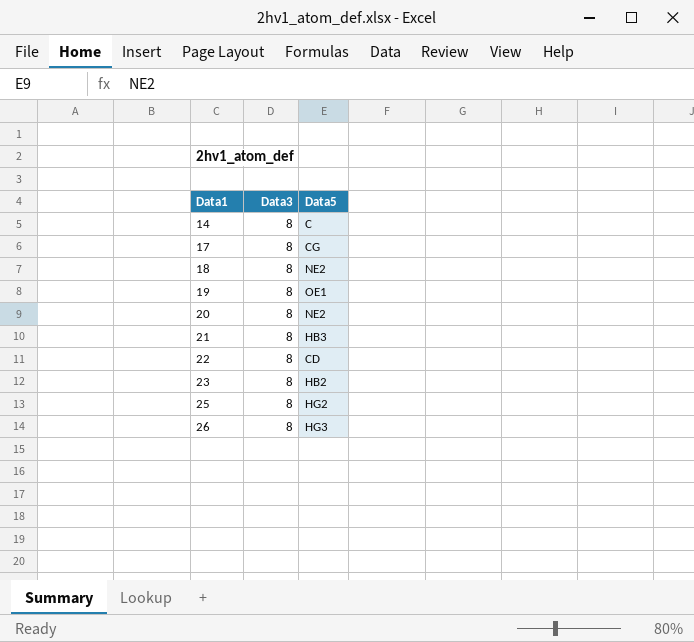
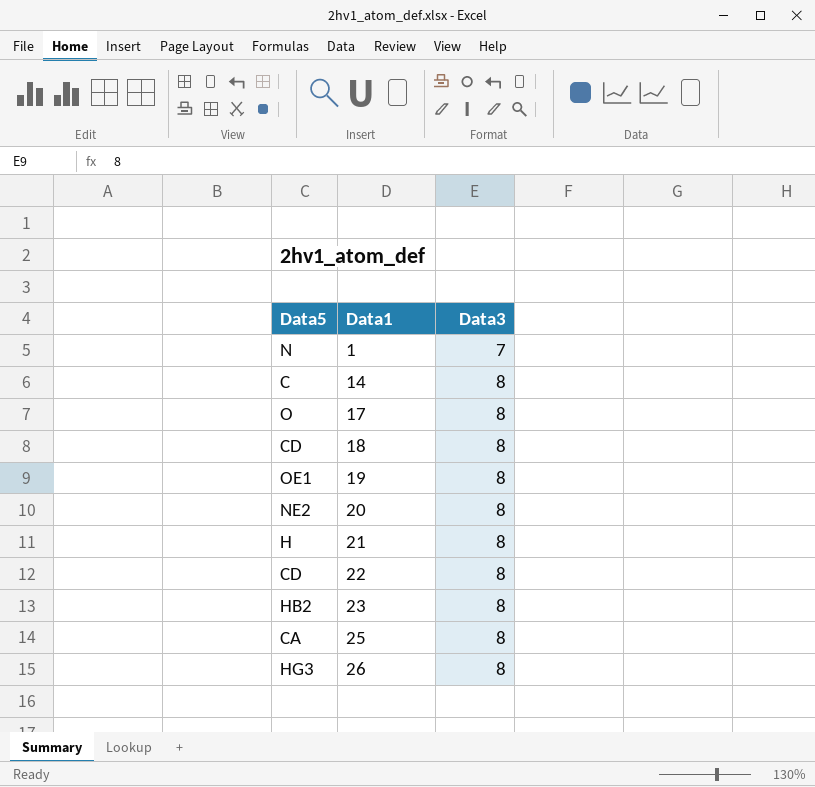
column Data5 | position: 3 -> 1
row 1: none -> N | 7
17 | Data5: CG -> O
18 | Data5: NE2 -> CD
21 | Data5: HB3 -> H
25 | Data5: HG2 -> CA

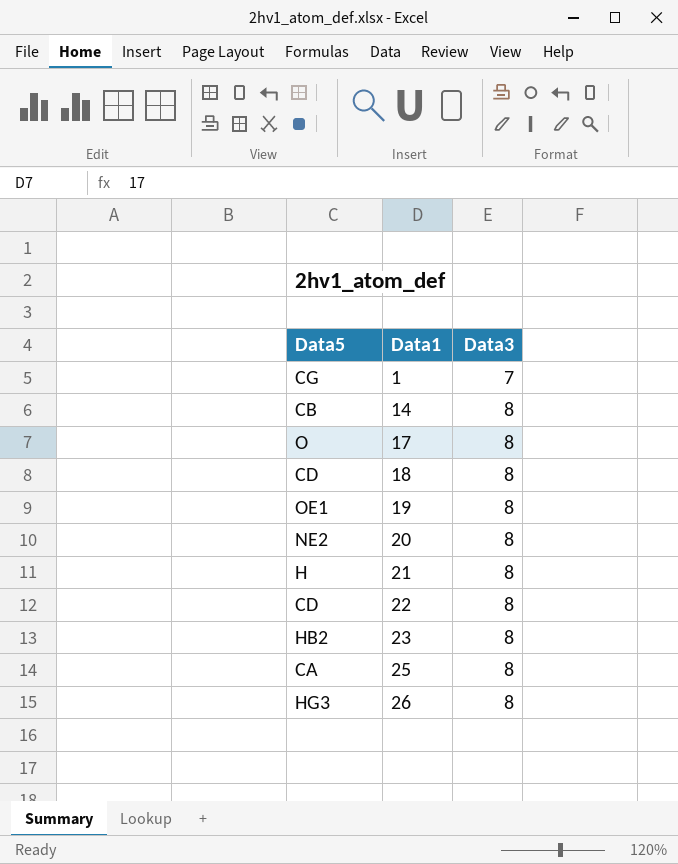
1 | Data5: N -> CG
14 | Data5: C -> CB

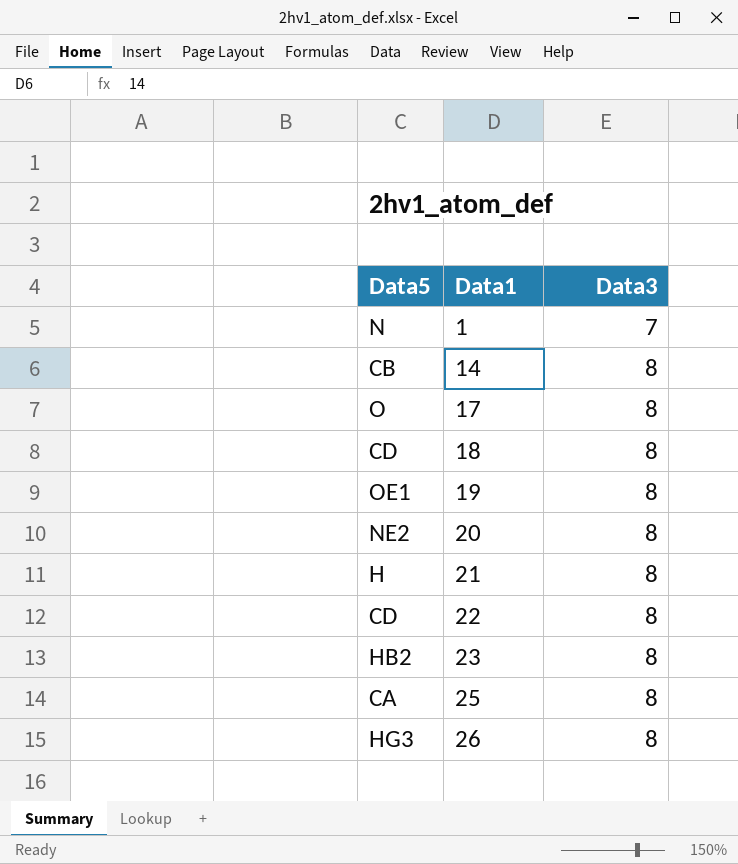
1 | Data5: CG -> N

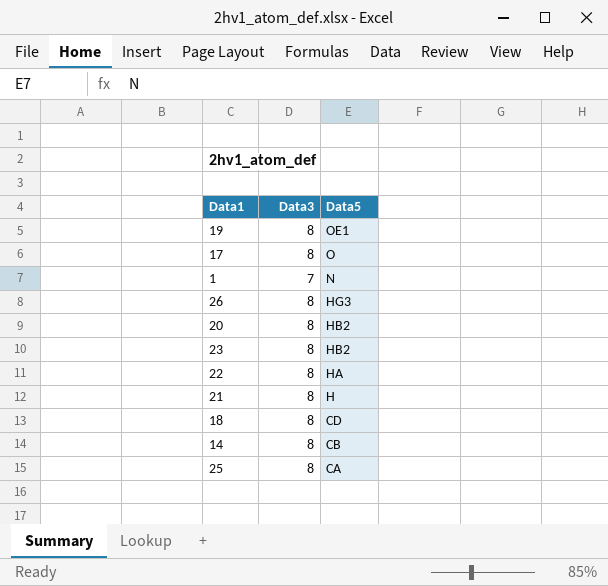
row order: Data1 ascending -> Data5 descending
column Data5 | position: 1 -> 3
20 | Data5: NE2 -> HB2
22 | Data5: CD -> HA

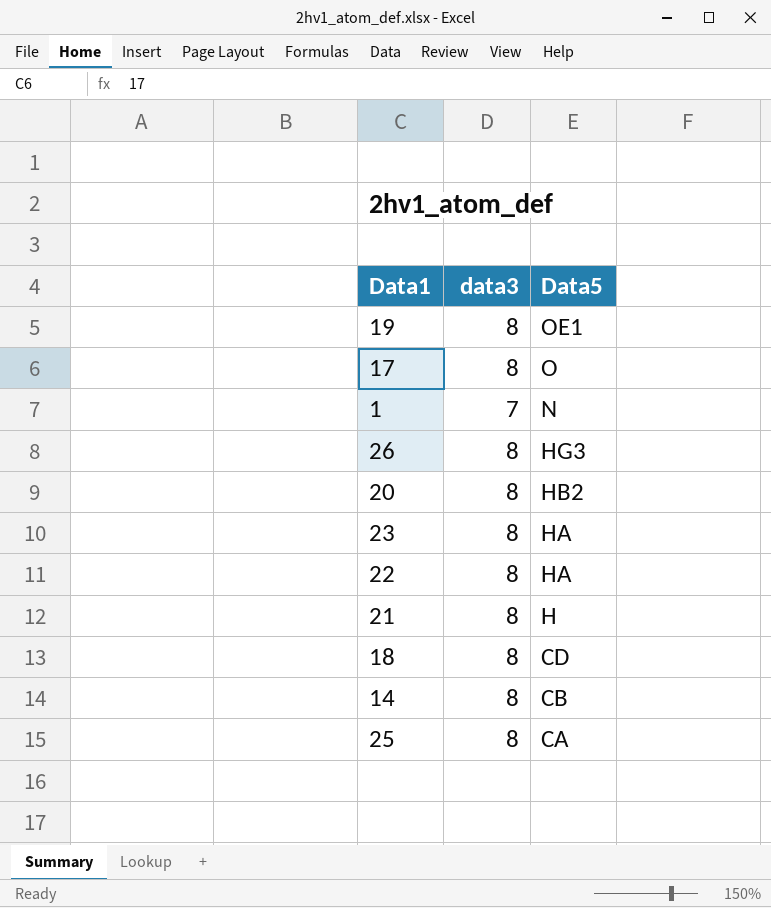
column name: Data3 -> data3
23 | Data5: HB2 -> HA

